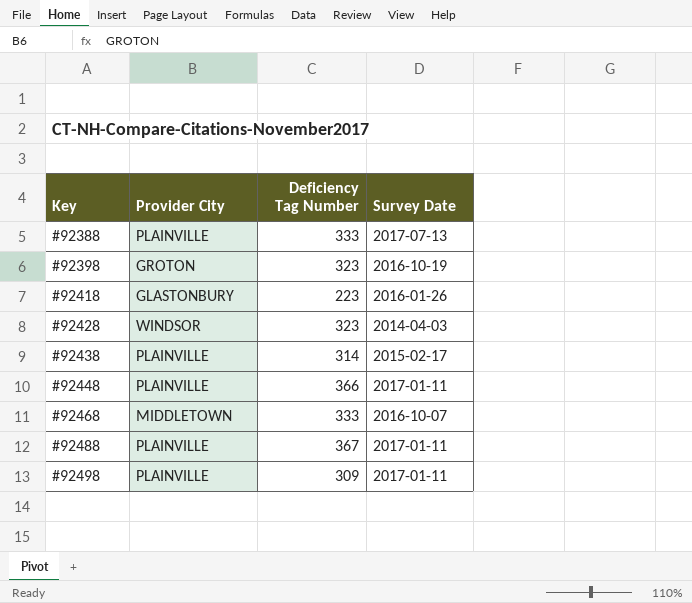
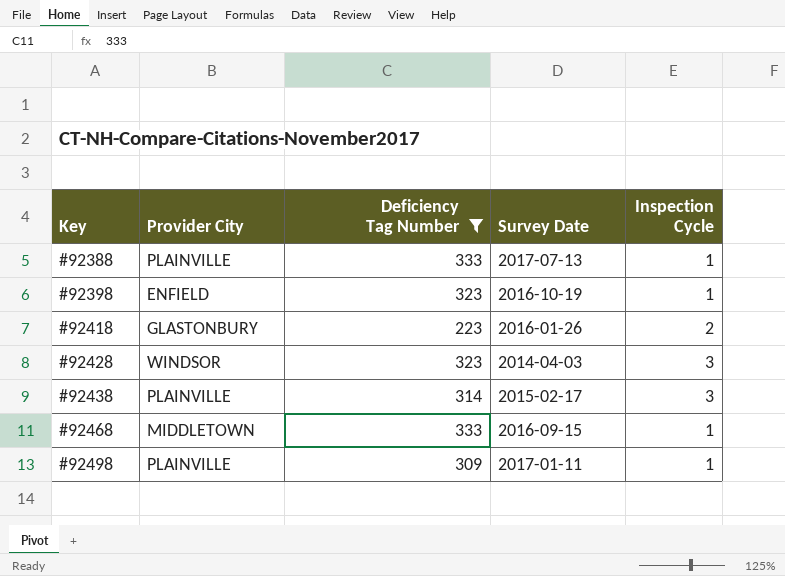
filter: none -> Deficiency Tag Number <= 333
column Inspection Cycle | position: none -> 5
#92398 | Provider City: GROTON -> ENFIELD
#92468 | Survey Date: 2016-10-07 -> 2016-09-15

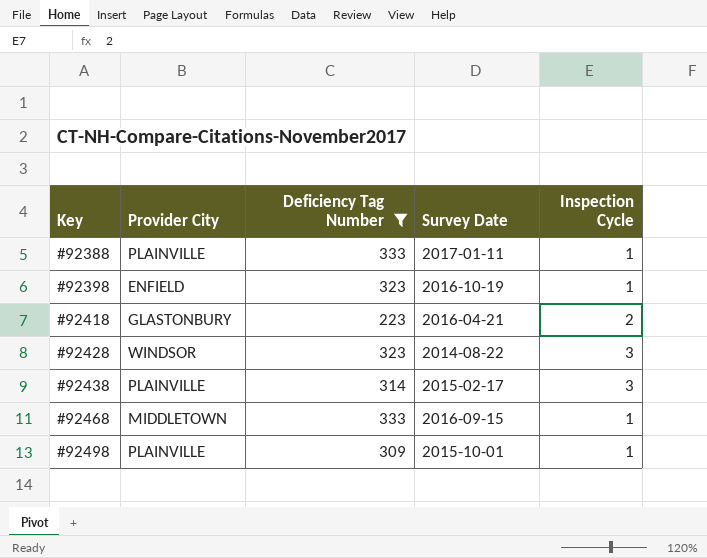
#92388 | Survey Date: 2017-07-13 -> 2017-01-11
#92418 | Survey Date: 2016-01-26 -> 2016-04-21
#92428 | Survey Date: 2014-04-03 -> 2014-08-22
#92498 | Survey Date: 2017-01-11 -> 2015-10-01

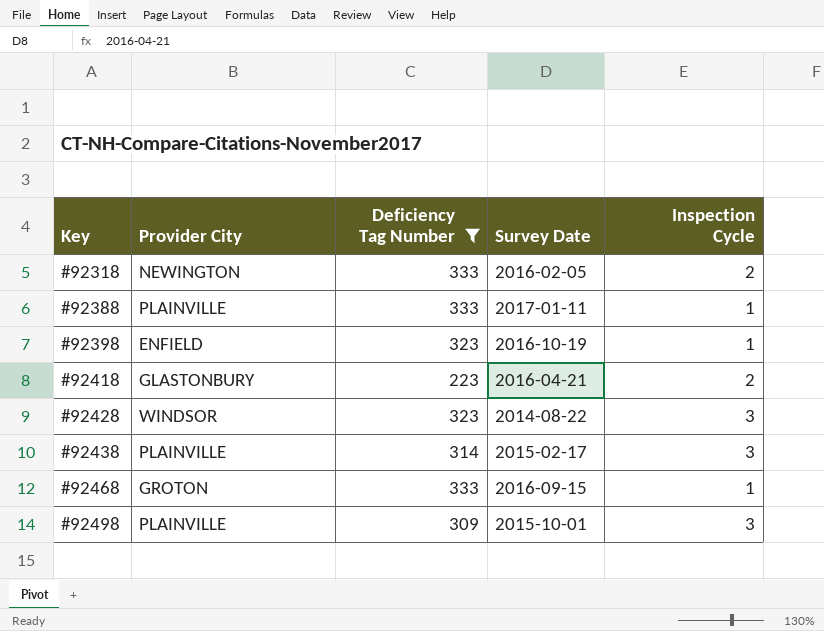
row #92318: none -> NEWINGTON | 333 | 2016-02-05 | 2
#92468 | Provider City: MIDDLETOWN -> GROTON
#92498 | Inspection Cycle: 1 -> 3

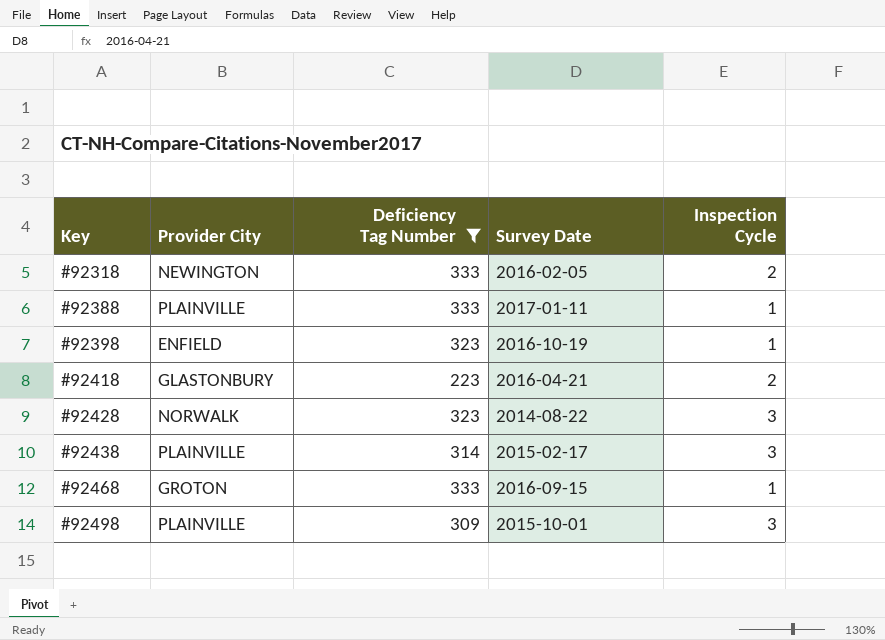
#92428 | Provider City: WINDSOR -> NORWALK

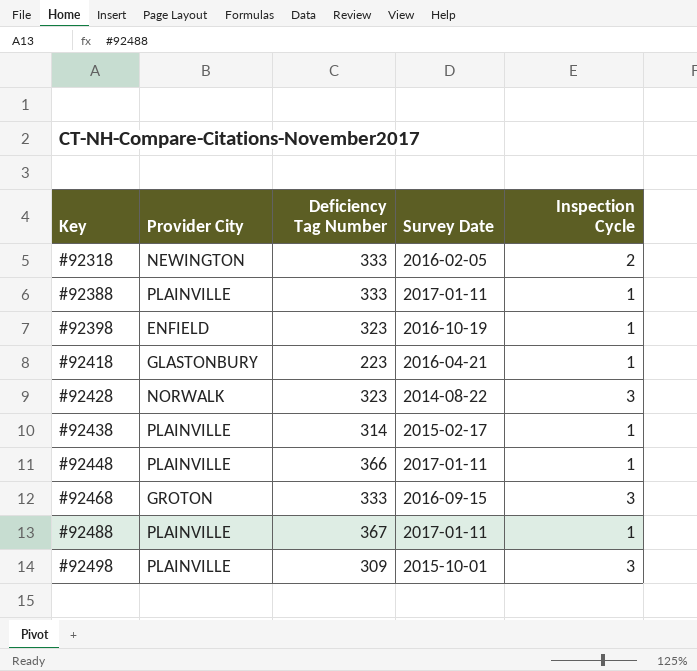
filter: Deficiency Tag Number <= 333 -> none
#92418 | Inspection Cycle: 2 -> 1
#92438 | Inspection Cycle: 3 -> 1
#92468 | Inspection Cycle: 1 -> 3

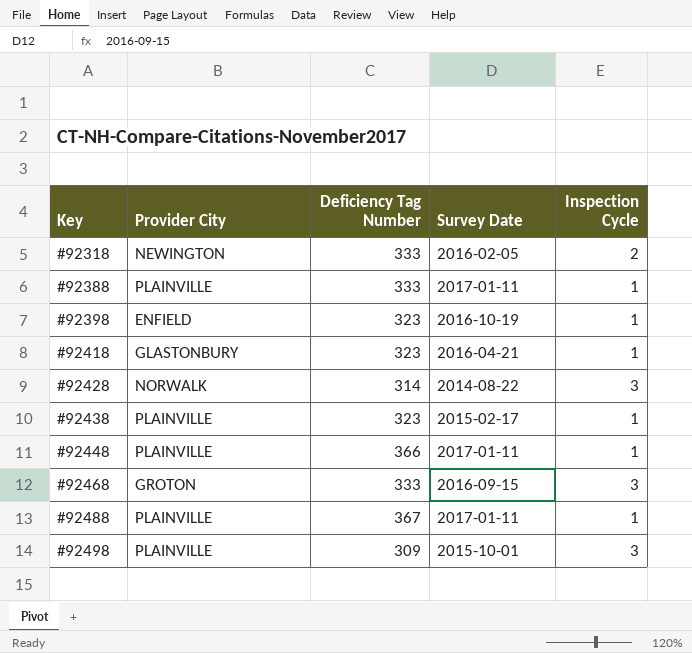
#92418 | Deficiency Tag Number: 223 -> 323
#92428 | Deficiency Tag Number: 323 -> 314
#92438 | Deficiency Tag Number: 314 -> 323

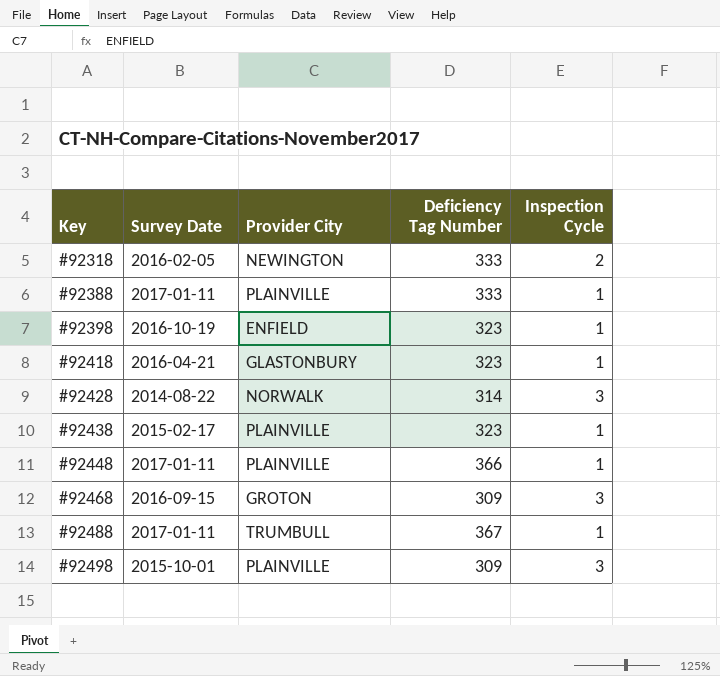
column Survey Date | position: 4 -> 2
#92468 | Deficiency Tag Number: 333 -> 309
#92488 | Provider City: PLAINVILLE -> TRUMBULL

